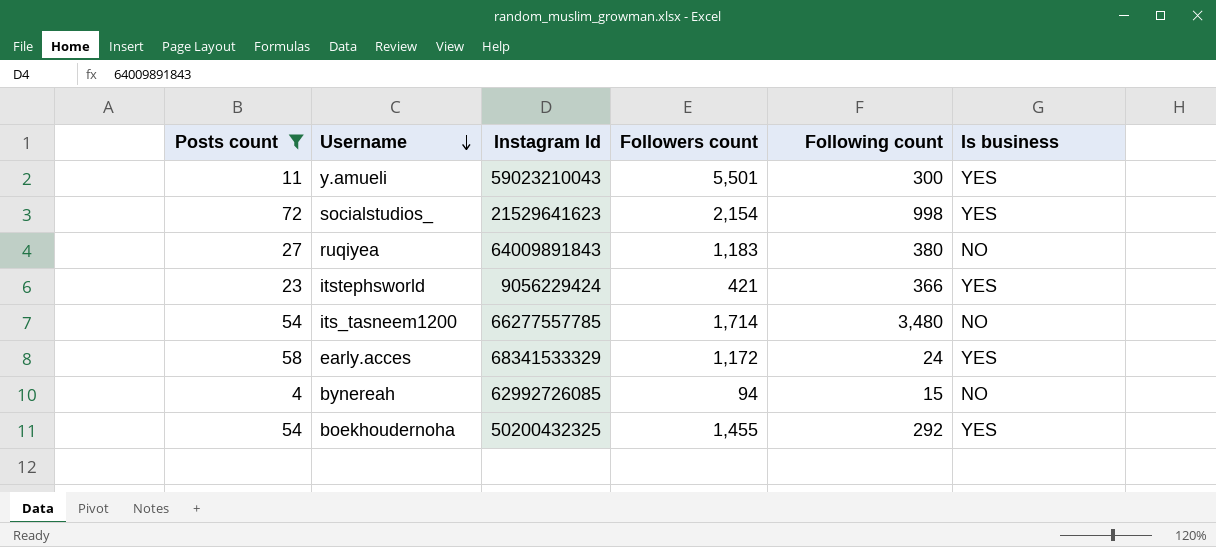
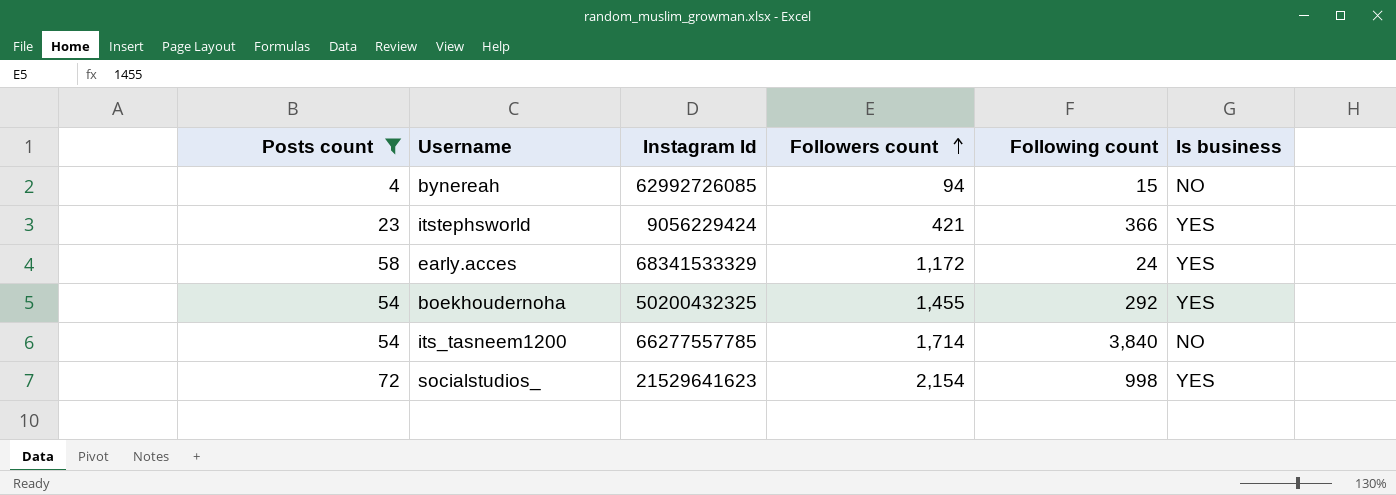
row order: Username descending -> Followers count ascending
row y.amueli: 11 | 59023210043 | 5,501 | 300 | YES -> none
row ruqiyea: 27 | 64009891843 | 1,183 | 380 | NO -> none
its_tasneem1200 | Following count: 3,480 -> 3,840

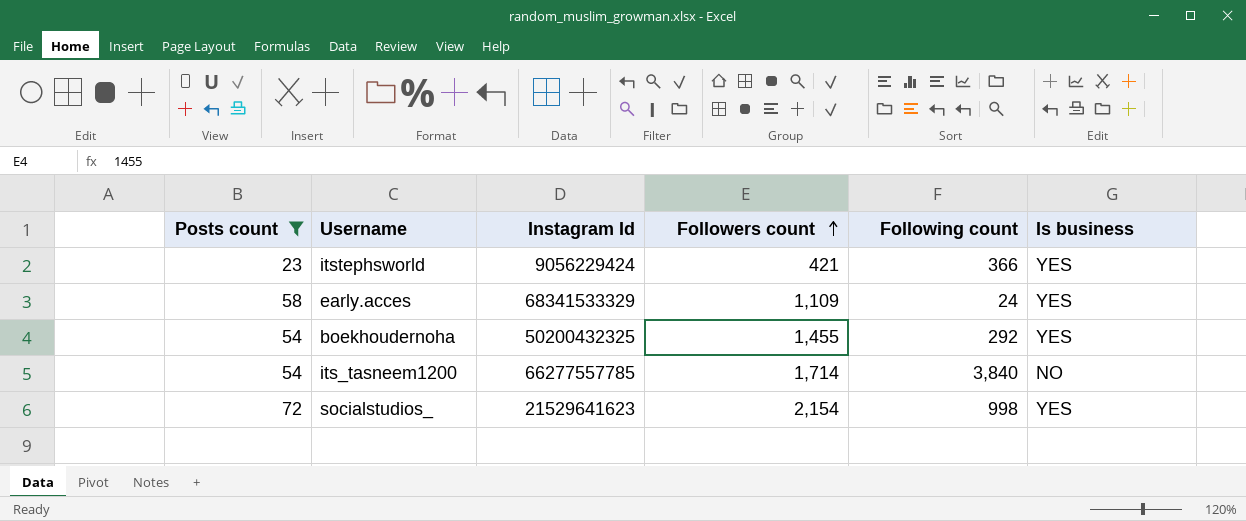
row bynereah: 4 | 62992726085 | 94 | 15 | NO -> none
early.acces | Followers count: 1,172 -> 1,109

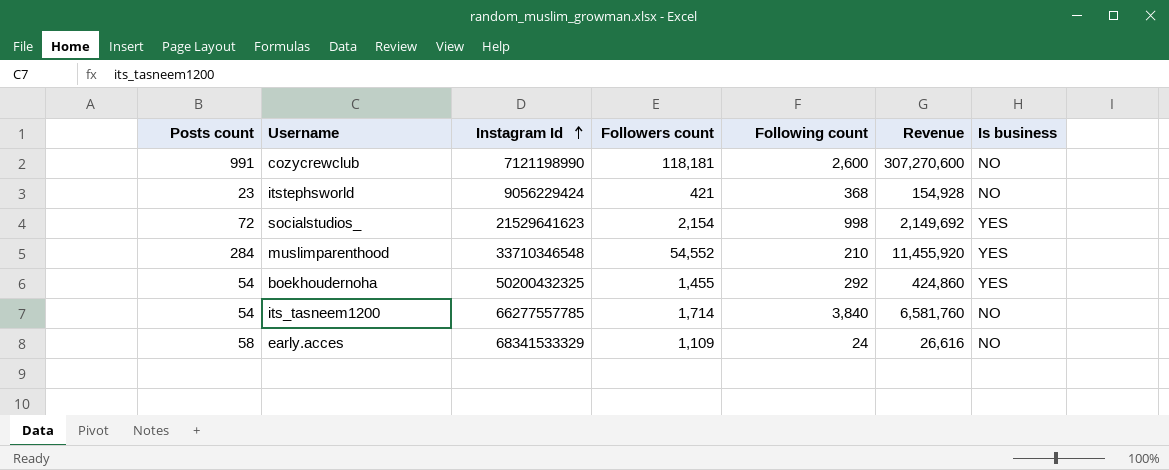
filter: Posts count <= 72 -> none
row order: Followers count ascending -> Instagram Id ascending
column Revenue | formula: none -> [Followers count] * [Following count]
itstephsworld | Following count: 366 -> 368
itstephsworld | Is business: YES -> NO
early.acces | Is business: YES -> NO

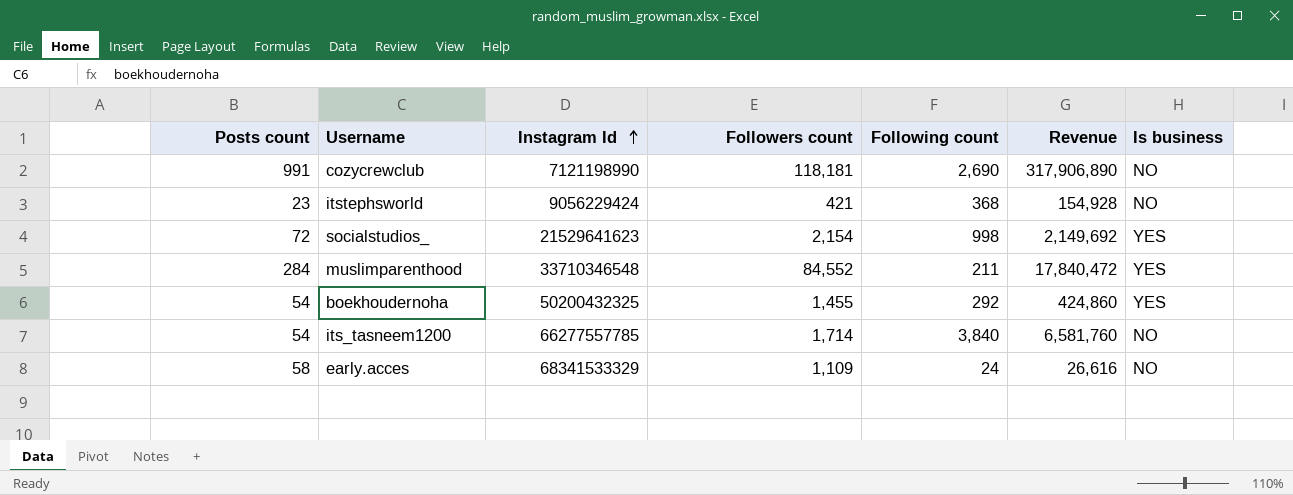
cozycrewclub | Following count: 2,600 -> 2,690
cozycrewclub | Revenue: 307,270,600 -> 317,906,890
muslimparenthood | Followers count: 54,552 -> 84,552
muslimparenthood | Following count: 210 -> 211
muslimparenthood | Revenue: 11,455,920 -> 17,840,472

